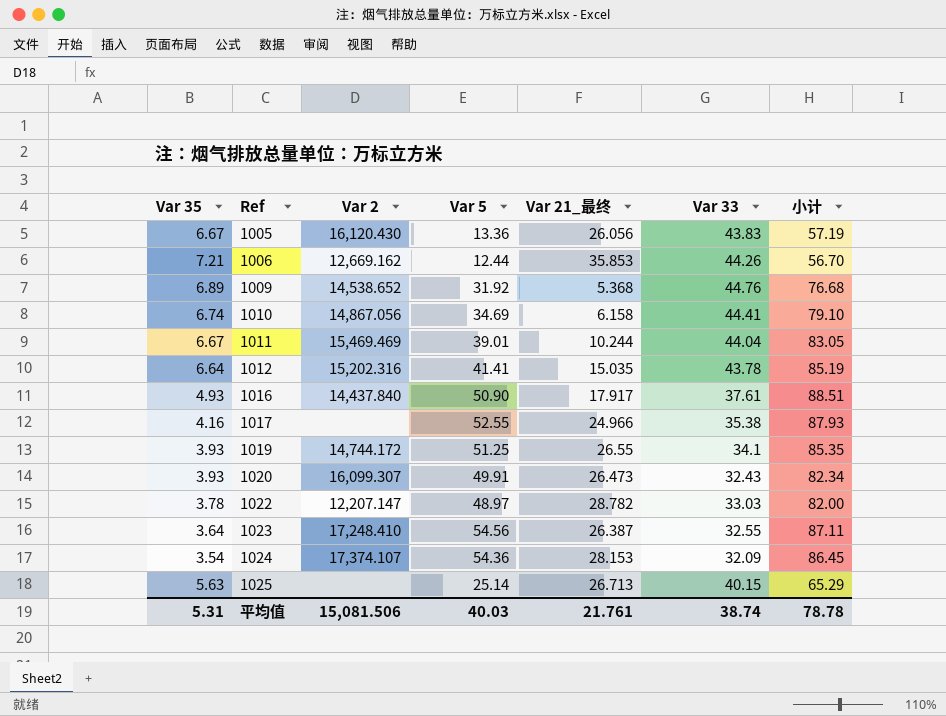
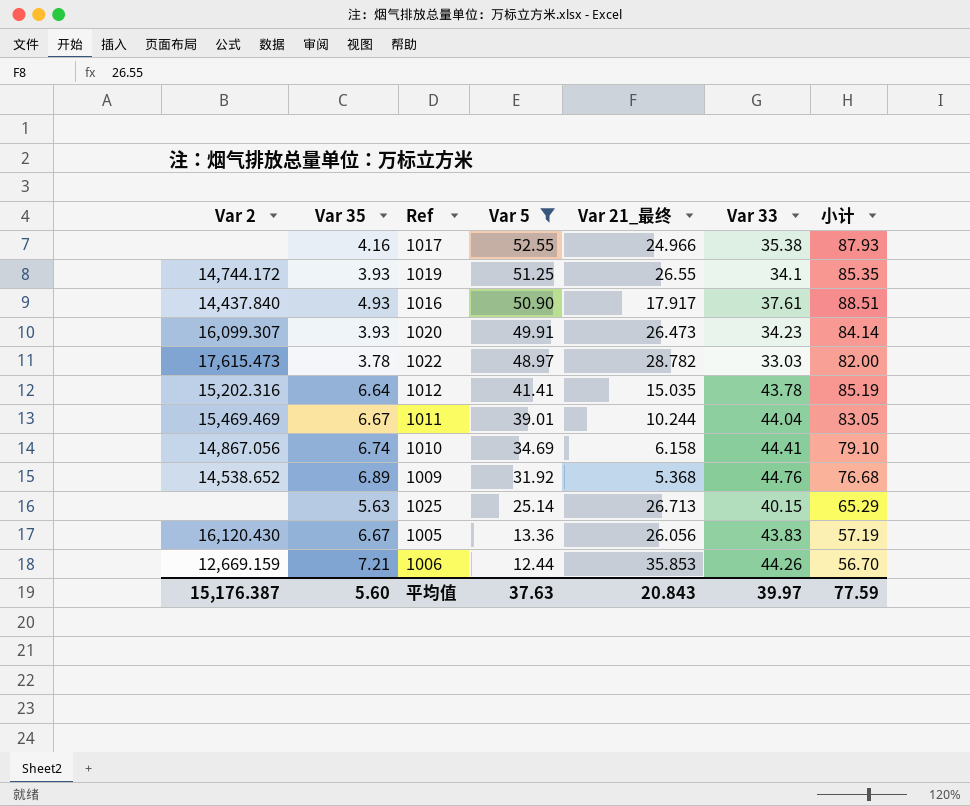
filter: none -> Var 5 <= 52.55
row order: Ref ascending -> Var 5 descending
column Var 2 | position: 3 -> 1
1020 | Var 33: 32.43 -> 34.23
1020 | 小计: 82.34 -> 84.14
1022 | Var 2: 12,207.147 -> 17,615.473
1006 | Var 2: 12,669.162 -> 12,669.159
平均值 | Var 2: 15,081.506 -> 15,176.387
平均值 | Var 35: 5.31 -> 5.60
平均值 | Var 5: 40.03 -> 37.63
平均值 | Var 21_最终: 21.761 -> 20.843
平均值 | Var 33: 38.74 -> 39.97
平均值 | 小计: 78.78 -> 77.59

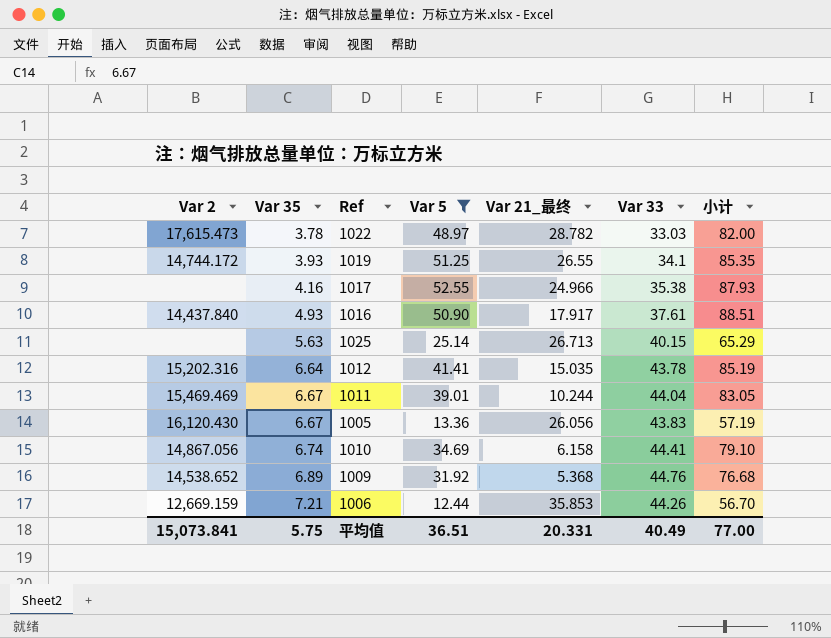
row order: Var 5 descending -> Var 35 ascending
row 1020: 16,099.307 | 3.93 | 49.91 | 26.473 | 34.23 | 84.14 -> none
平均值 | Var 2: 15,176.387 -> 15,073.841
平均值 | Var 35: 5.60 -> 5.75
平均值 | Var 5: 37.63 -> 36.51
平均值 | Var 21_最终: 20.843 -> 20.331
平均值 | Var 33: 39.97 -> 40.49
平均值 | 小计: 77.59 -> 77.00

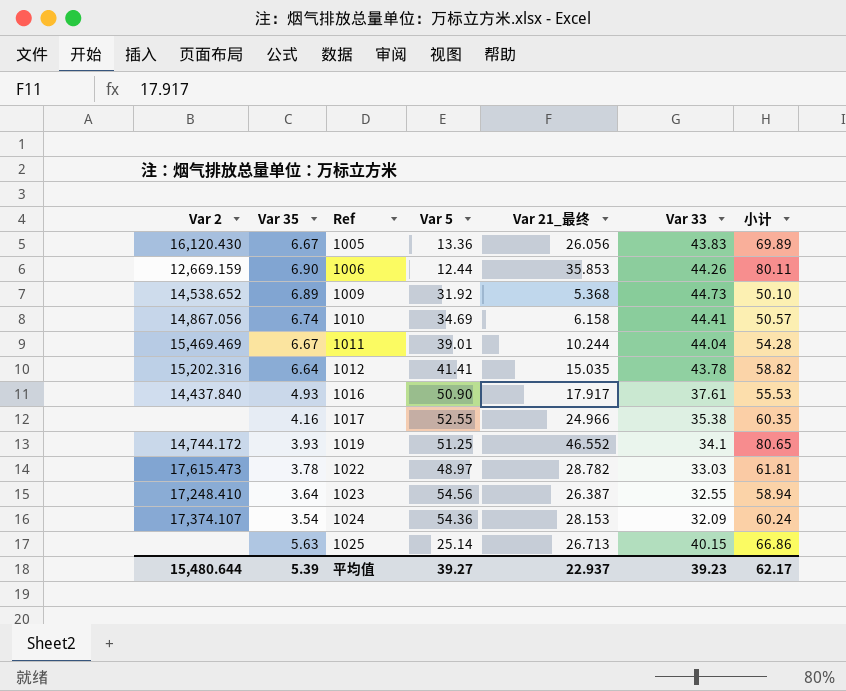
filter: Var 5 <= 52.55 -> none
row order: Var 35 ascending -> Ref ascending
column 小计 | formula: [Var 5] + [Var 33] -> [Var 21_最终] + [Var 33]
1006 | Var 35: 7.21 -> 6.90
1009 | Var 33: 44.76 -> 44.73
1019 | Var 21_最终: 26.55 -> 46.552
平均值 | Var 2: 15,073.841 -> 15,480.644
平均值 | Var 35: 5.75 -> 5.39
平均值 | Var 5: 36.51 -> 39.27
平均值 | Var 21_最终: 20.331 -> 22.937
平均值 | Var 33: 40.49 -> 39.23
平均值 | 小计: 77.00 -> 62.17

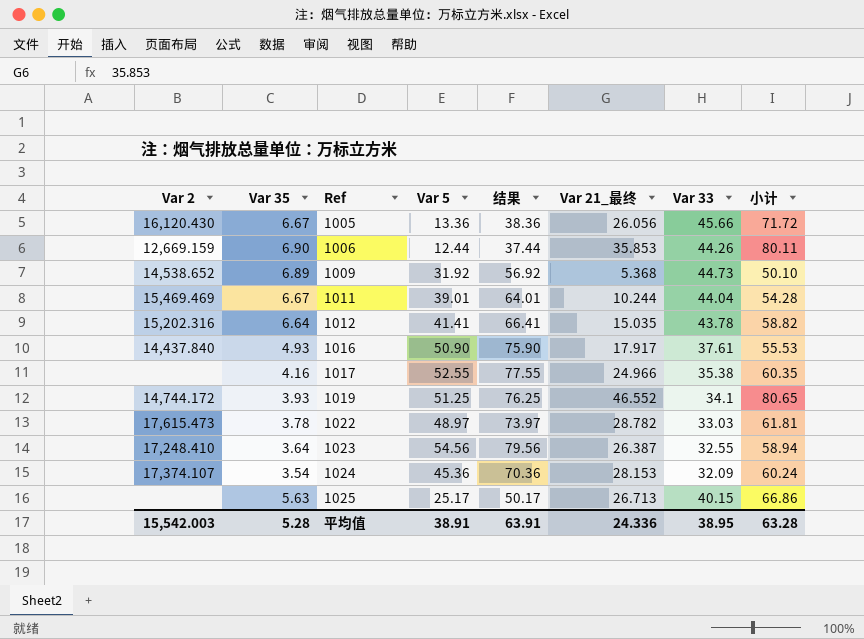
column 结果 | formula: none -> [Var 5] + 25
row 1010: 14,867.056 | 6.74 | 34.69 | 6.158 | 44.41 | 50.57 -> none
1005 | Var 33: 43.83 -> 45.66
1005 | 小计: 69.89 -> 71.72
1024 | Var 5: 54.36 -> 45.36
1025 | Var 5: 25.14 -> 25.17
平均值 | Var 2: 15,480.644 -> 15,542.003
平均值 | Var 35: 5.39 -> 5.28
平均值 | Var 5: 39.27 -> 38.91
平均值 | Var 21_最终: 22.937 -> 24.336
平均值 | Var 33: 39.23 -> 38.95
平均值 | 小计: 62.17 -> 63.28

